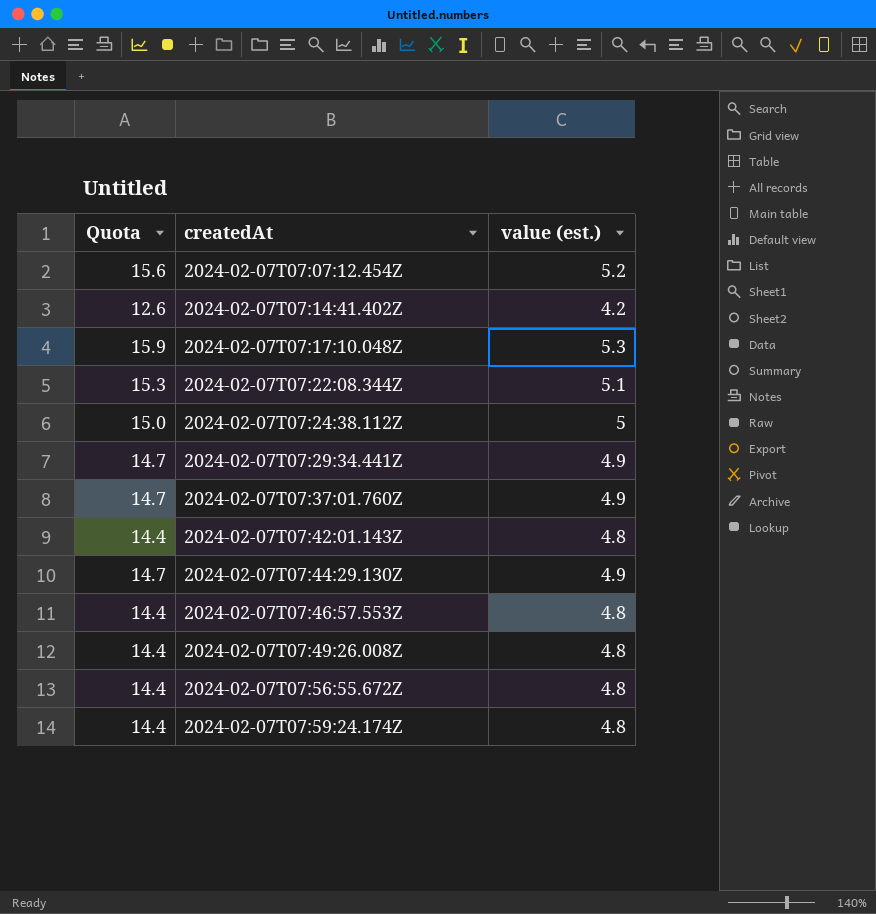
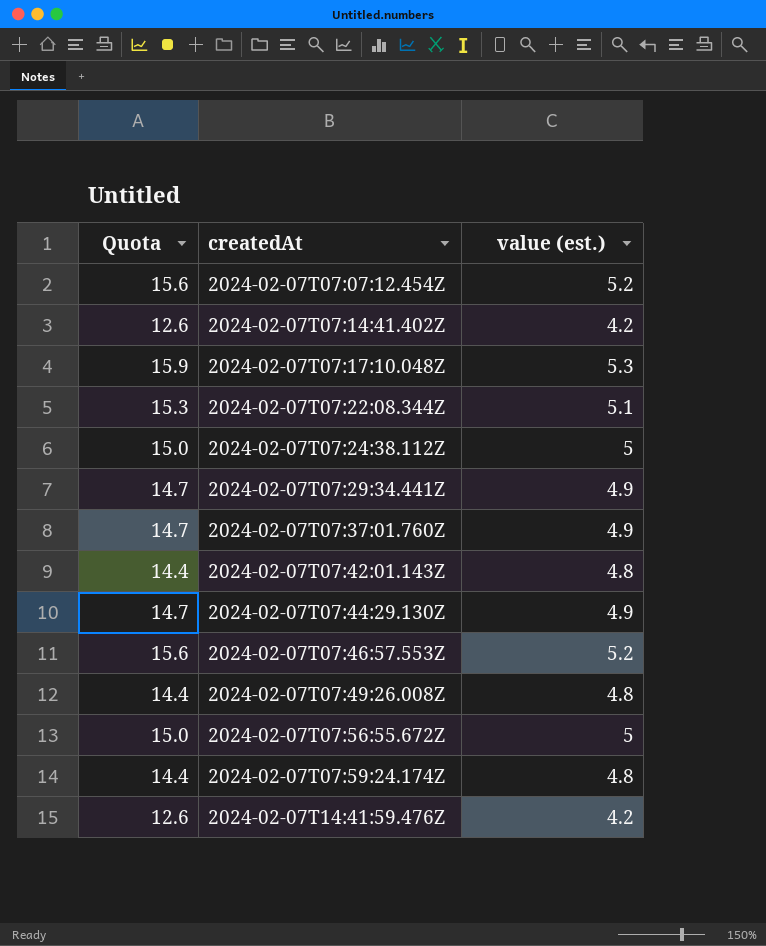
2024-02-07T07:46:57.553Z | Quota: 14.4 -> 15.6
2024-02-07T07:46:57.553Z | value (est.): 4.8 -> 5.2
2024-02-07T07:56:55.672Z | Quota: 14.4 -> 15.0
2024-02-07T07:56:55.672Z | value (est.): 4.8 -> 5
row 2024-02-07T14:41:59.476Z: none -> 12.6 | 4.2

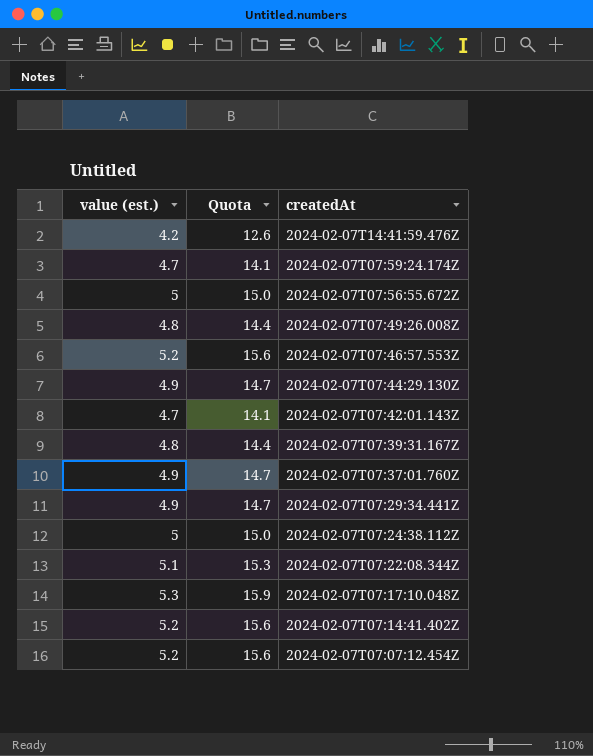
row order: createdAt ascending -> createdAt descending
column value (est.) | position: 3 -> 1
2024-02-07T07:59:24.174Z | value (est.): 4.8 -> 4.7
2024-02-07T07:59:24.174Z | Quota: 14.4 -> 14.1
2024-02-07T07:42:01.143Z | value (est.): 4.8 -> 4.7
2024-02-07T07:42:01.143Z | Quota: 14.4 -> 14.1
row 2024-02-07T07:39:31.167Z: none -> 4.8 | 14.4
2024-02-07T07:14:41.402Z | value (est.): 4.2 -> 5.2
2024-02-07T07:14:41.402Z | Quota: 12.6 -> 15.6

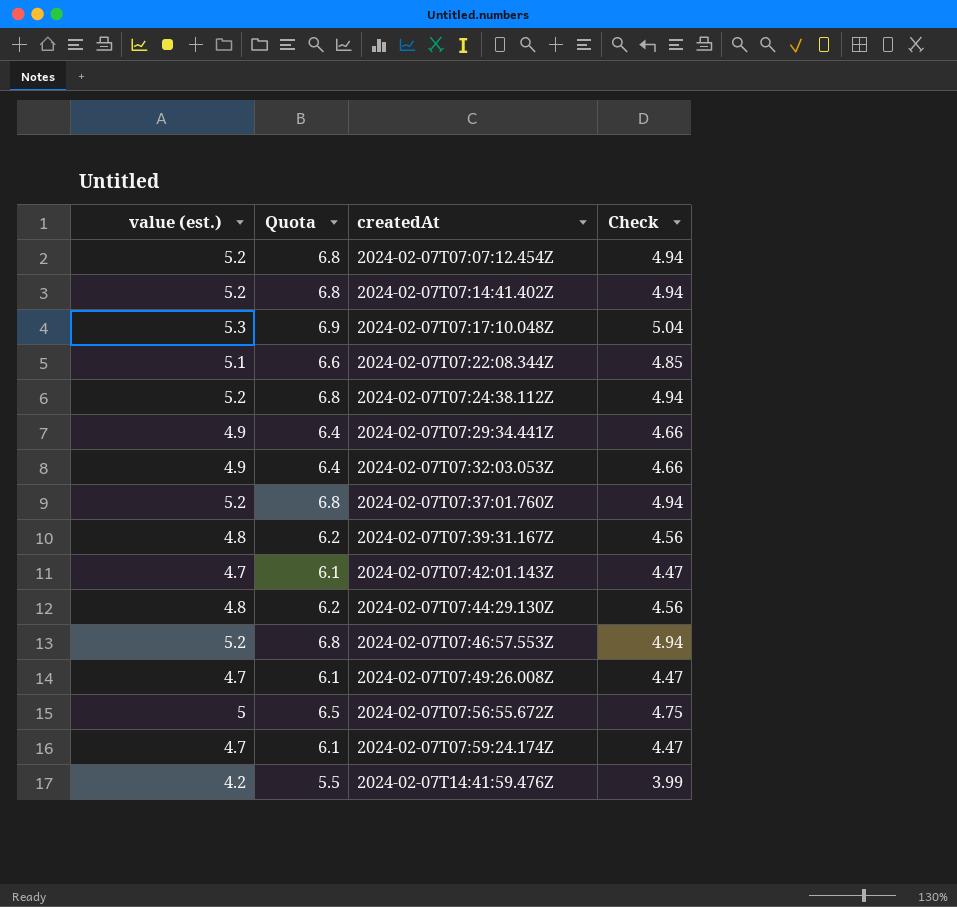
row order: createdAt descending -> createdAt ascending
column Quota | formula: [value (est.)] * 3 -> [value (est.)] * 1.3
column Check | formula: none -> [value (est.)] * 0.95
2024-02-07T07:24:38.112Z | value (est.): 5 -> 5.2
row 2024-02-07T07:32:03.053Z: none -> 4.9 | 6.4 | 4.66
2024-02-07T07:37:01.760Z | value (est.): 4.9 -> 5.2
2024-02-07T07:44:29.130Z | value (est.): 4.9 -> 4.8
2024-02-07T07:49:26.008Z | value (est.): 4.8 -> 4.7

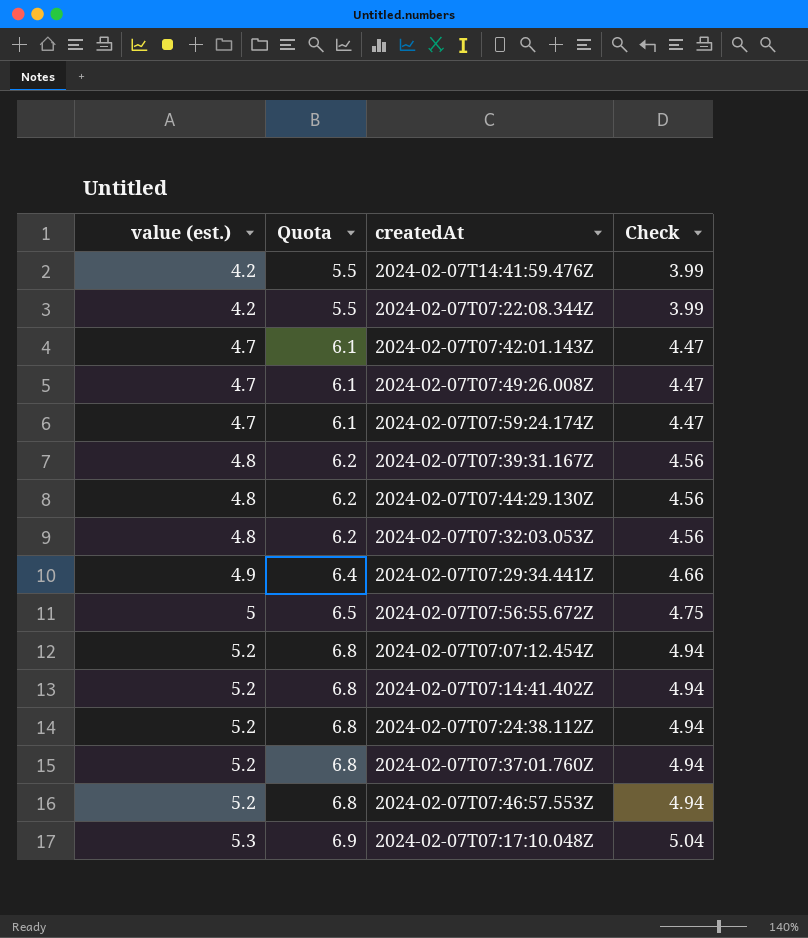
row order: createdAt ascending -> value (est.) ascending
2024-02-07T07:22:08.344Z | value (est.): 5.1 -> 4.2
2024-02-07T07:22:08.344Z | Quota: 6.6 -> 5.5
2024-02-07T07:22:08.344Z | Check: 4.85 -> 3.99
2024-02-07T07:32:03.053Z | value (est.): 4.9 -> 4.8
2024-02-07T07:32:03.053Z | Quota: 6.4 -> 6.2
2024-02-07T07:32:03.053Z | Check: 4.66 -> 4.56

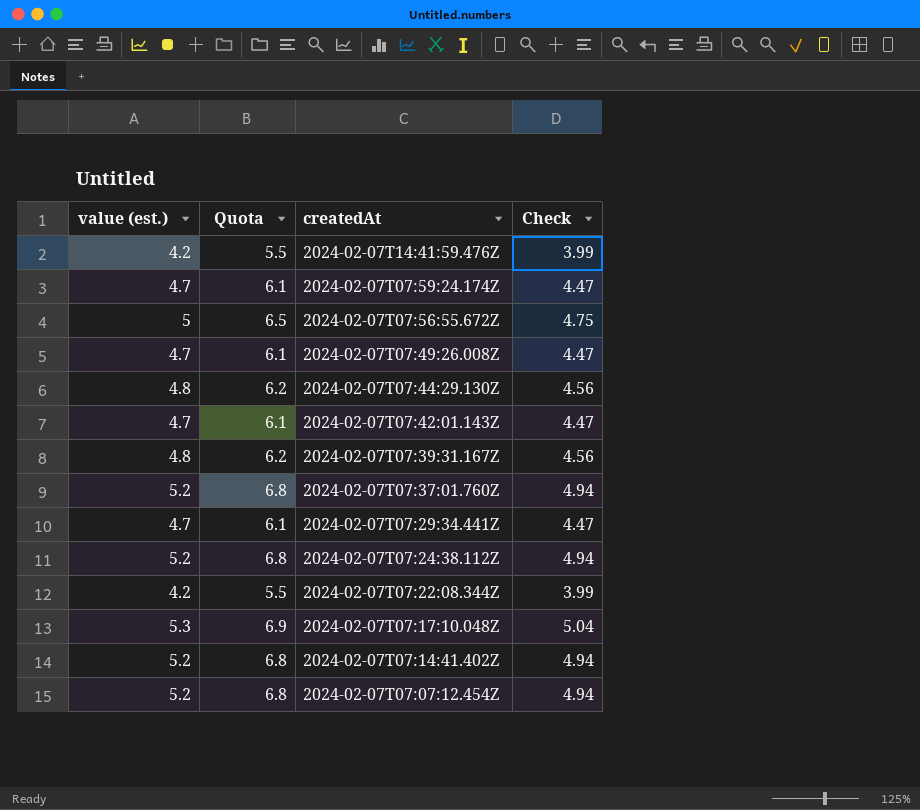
row order: value (est.) ascending -> createdAt descending
row 2024-02-07T07:32:03.053Z: 4.8 | 6.2 | 4.56 -> none
row 2024-02-07T07:46:57.553Z: 5.2 | 6.8 | 4.94 -> none
2024-02-07T07:29:34.441Z | value (est.): 4.9 -> 4.7
2024-02-07T07:29:34.441Z | Quota: 6.4 -> 6.1
2024-02-07T07:29:34.441Z | Check: 4.66 -> 4.47

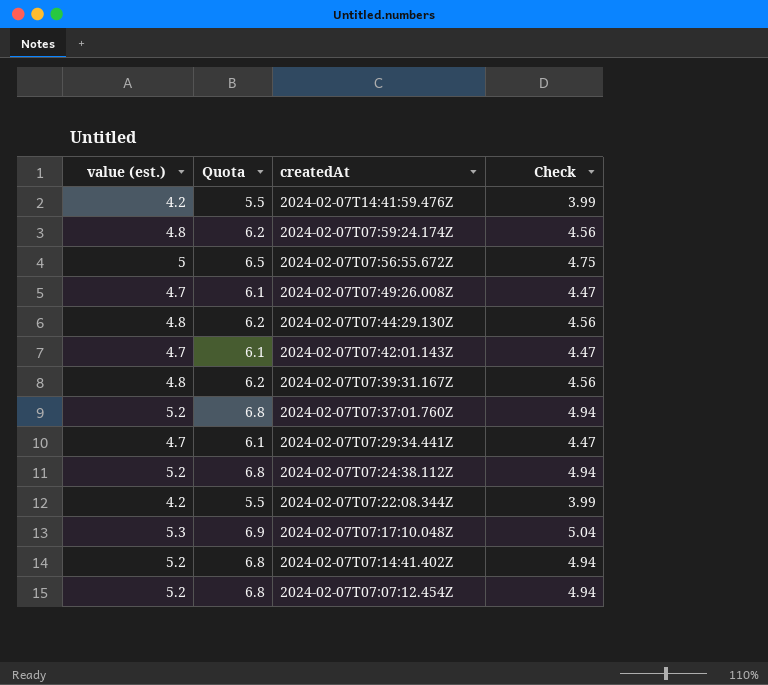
2024-02-07T07:59:24.174Z | value (est.): 4.7 -> 4.8
2024-02-07T07:59:24.174Z | Quota: 6.1 -> 6.2
2024-02-07T07:59:24.174Z | Check: 4.47 -> 4.56

